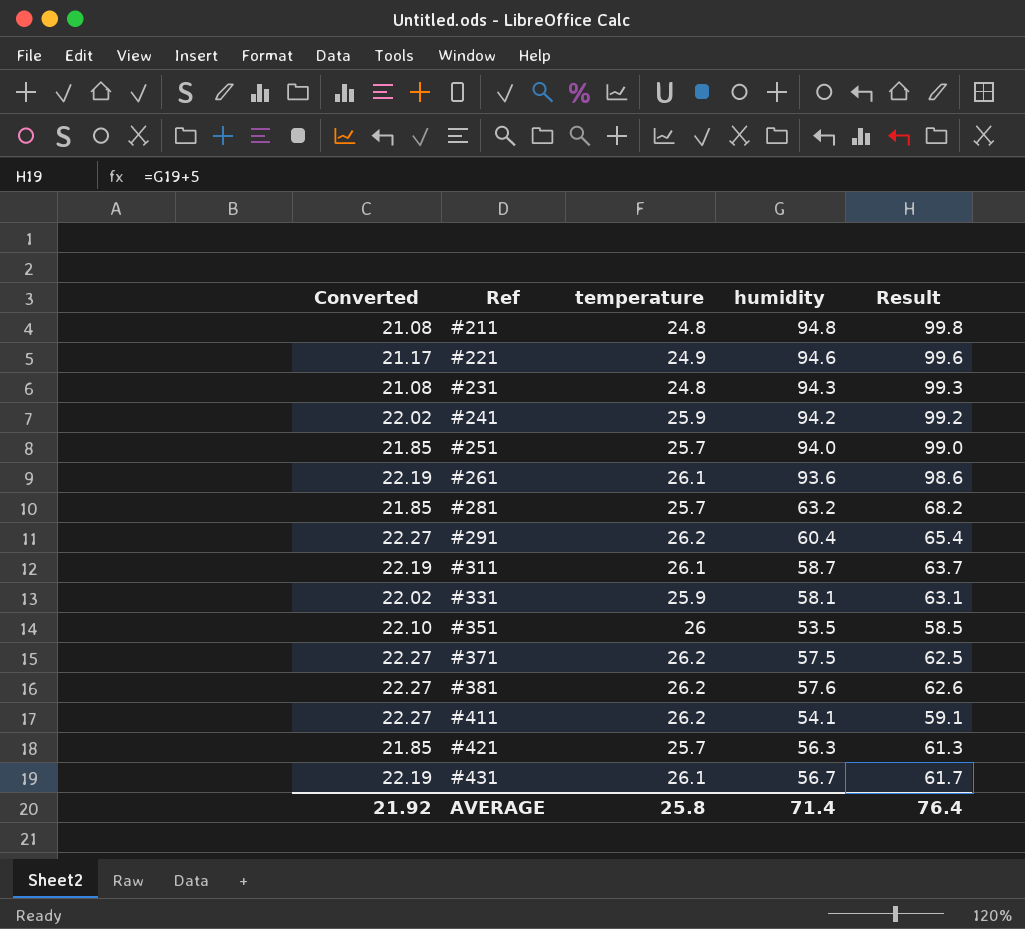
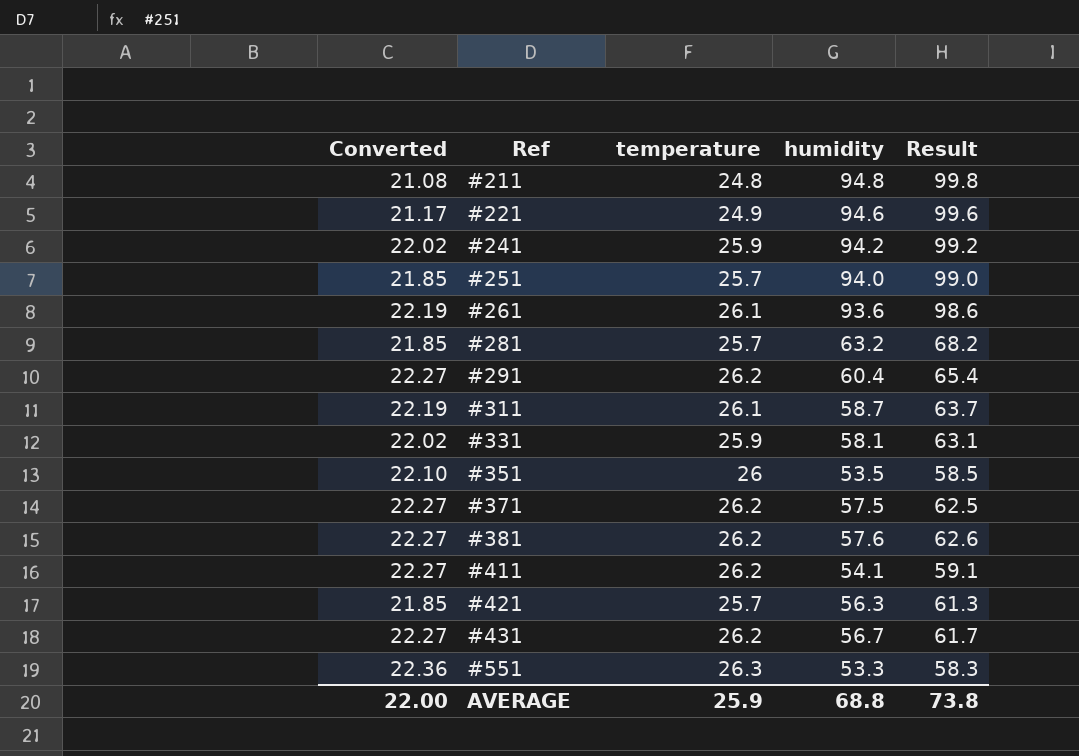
row #231: 21.08 | 24.8 | 94.3 | 99.3 -> none
#431 | Converted: 22.19 -> 22.27
#431 | temperature: 26.1 -> 26.2
row #551: none -> 22.36 | 26.3 | 53.3 | 58.3
AVERAGE | Converted: 21.92 -> 22.00
AVERAGE | temperature: 25.8 -> 25.9
AVERAGE | humidity: 71.4 -> 68.8
AVERAGE | Result: 76.4 -> 73.8

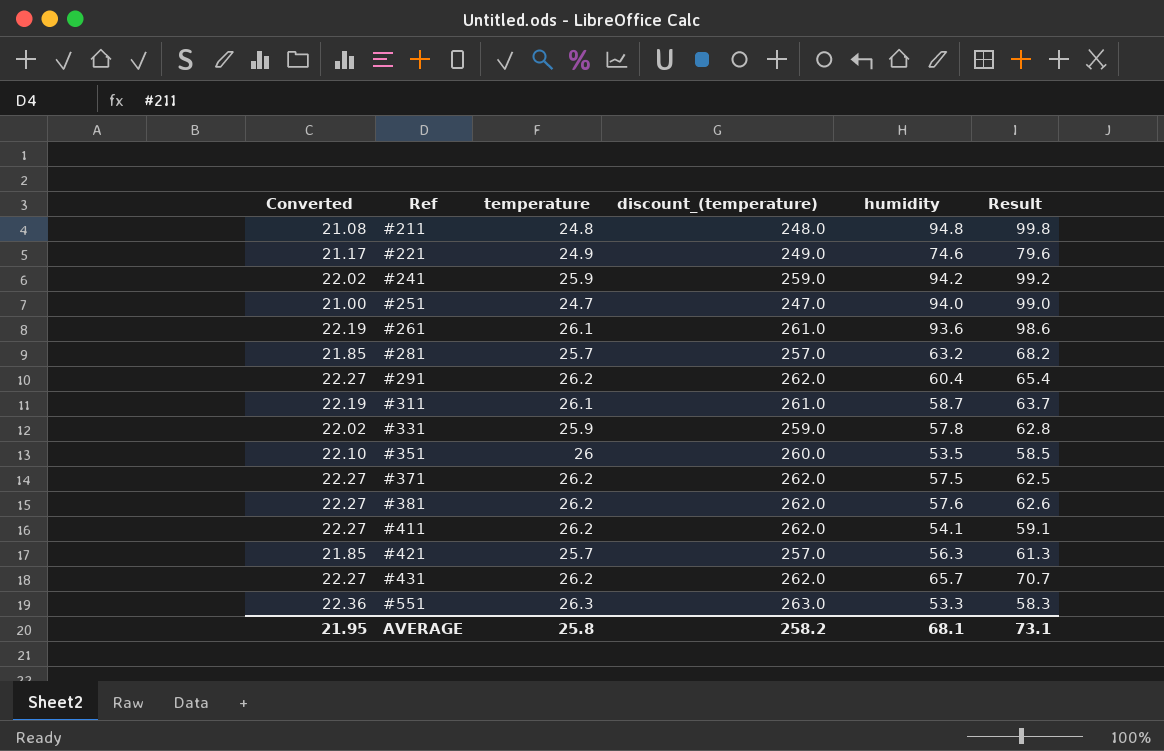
column discount_(temperature) | formula: none -> [temperature] * 10
#221 | humidity: 94.6 -> 74.6
#221 | Result: 99.6 -> 79.6
#251 | Converted: 21.85 -> 21.00
#251 | temperature: 25.7 -> 24.7
#331 | humidity: 58.1 -> 57.8
#331 | Result: 63.1 -> 62.8
#431 | humidity: 56.7 -> 65.7
#431 | Result: 61.7 -> 70.7
AVERAGE | Converted: 22.00 -> 21.95
AVERAGE | temperature: 25.9 -> 25.8
AVERAGE | humidity: 68.8 -> 68.1
AVERAGE | Result: 73.8 -> 73.1

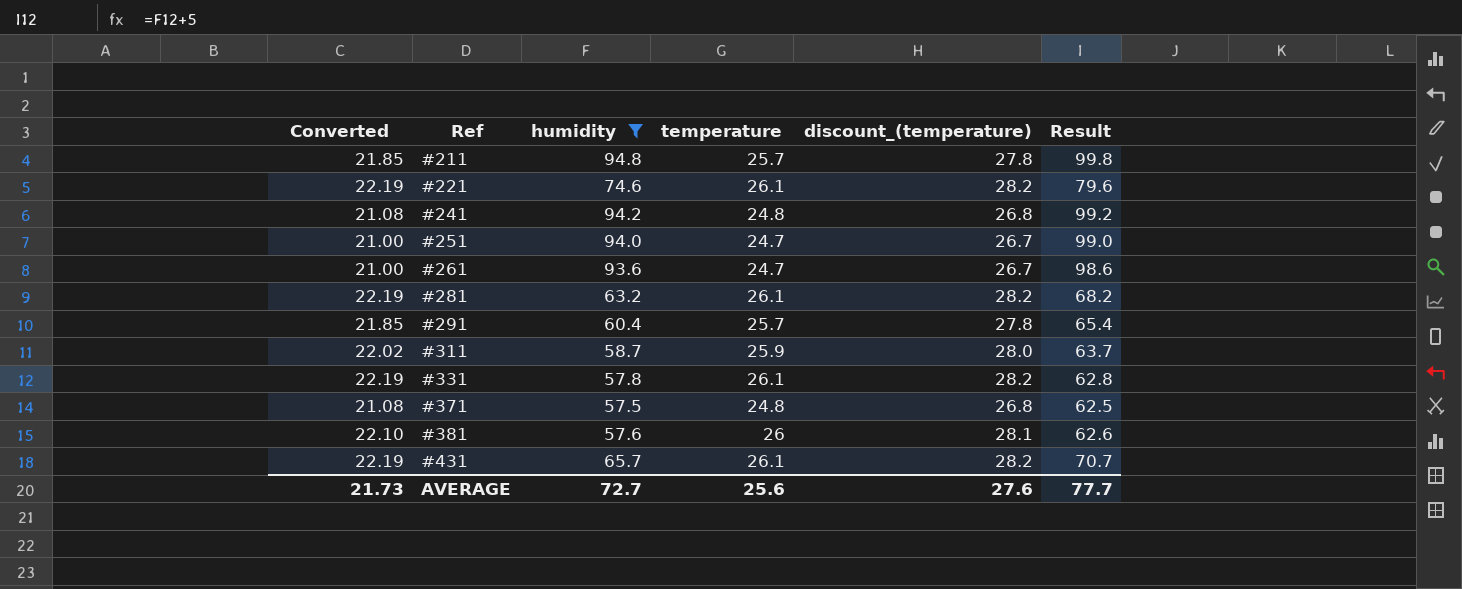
filter: none -> humidity >= 57.5
column humidity | position: 5 -> 3
column discount_(temperature) | formula: [temperature] * 10 -> [temperature] * 1.08
#211 | Converted: 21.08 -> 21.85
#211 | temperature: 24.8 -> 25.7
#221 | Converted: 21.17 -> 22.19
#221 | temperature: 24.9 -> 26.1
#241 | Converted: 22.02 -> 21.08
#241 | temperature: 25.9 -> 24.8
#261 | Converted: 22.19 -> 21.00
#261 | temperature: 26.1 -> 24.7
#281 | Converted: 21.85 -> 22.19
#281 | temperature: 25.7 -> 26.1
#291 | Converted: 22.27 -> 21.85
#291 | temperature: 26.2 -> 25.7
#311 | Converted: 22.19 -> 22.02
#311 | temperature: 26.1 -> 25.9
#331 | Converted: 22.02 -> 22.19
#331 | temperature: 25.9 -> 26.1
#371 | Converted: 22.27 -> 21.08
#371 | temperature: 26.2 -> 24.8
#381 | Converted: 22.27 -> 22.10
#381 | temperature: 26.2 -> 26
#431 | Converted: 22.27 -> 22.19
#431 | temperature: 26.2 -> 26.1
AVERAGE | Converted: 21.95 -> 21.73
AVERAGE | humidity: 68.1 -> 72.7
AVERAGE | temperature: 25.8 -> 25.6
AVERAGE | discount_(temperature): 258.2 -> 27.6
AVERAGE | Result: 73.1 -> 77.7

